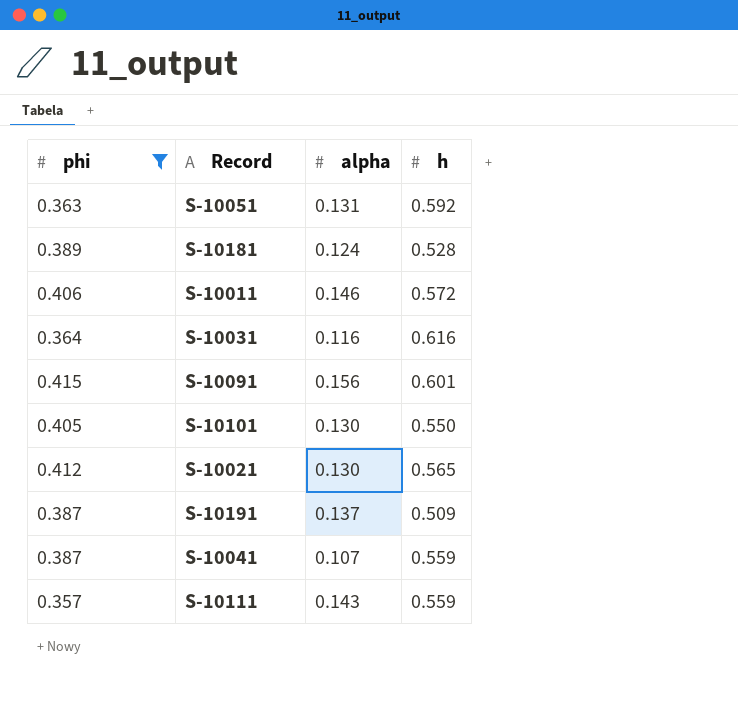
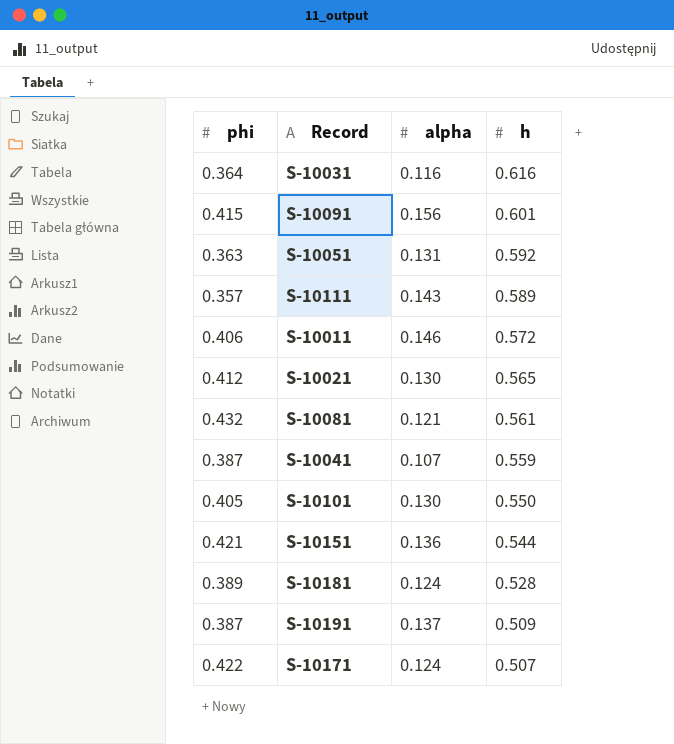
filter: phi <= 0.415 -> none
row order: none -> h descending
S-10111 | h: 0.559 -> 0.589

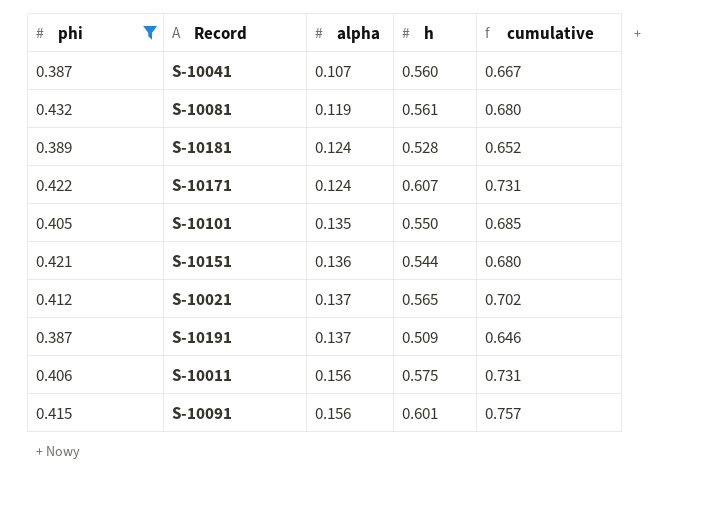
filter: none -> phi >= 0.387
row order: h descending -> alpha ascending
column cumulative | formula: none -> [alpha] + [h]
S-10041 | h: 0.559 -> 0.560
S-10081 | alpha: 0.121 -> 0.119
S-10171 | h: 0.507 -> 0.607
S-10101 | alpha: 0.130 -> 0.135
S-10021 | alpha: 0.130 -> 0.137
S-10011 | alpha: 0.146 -> 0.156
S-10011 | h: 0.572 -> 0.575

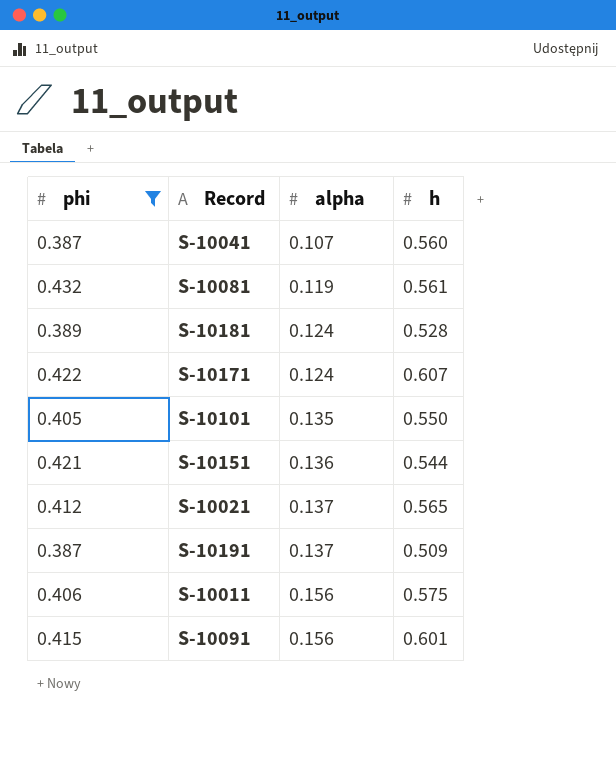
column cumulative | formula: [alpha] + [h] -> none

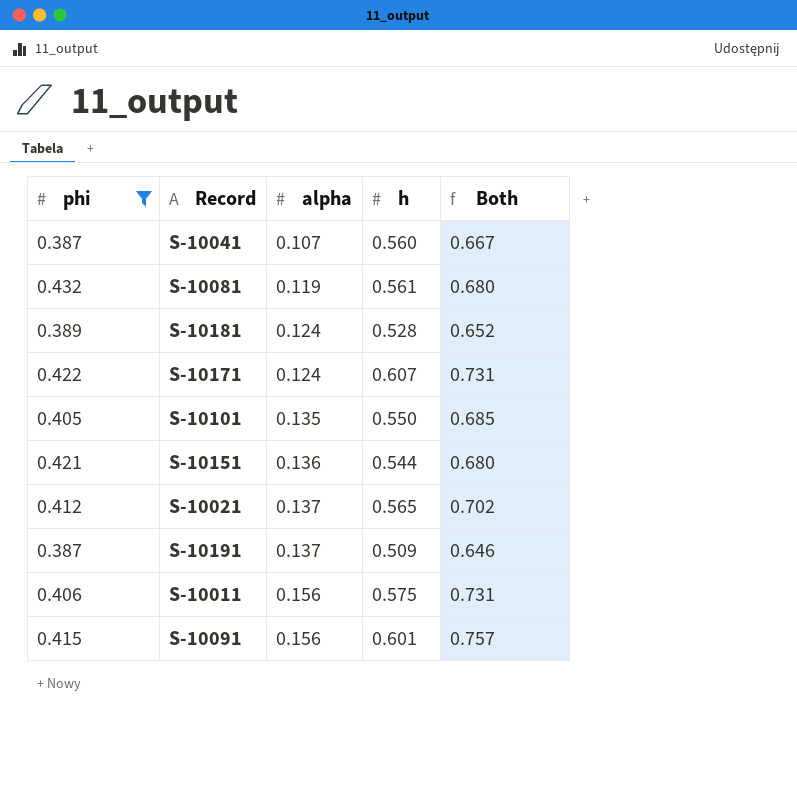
column Both | formula: none -> [alpha] + [h]

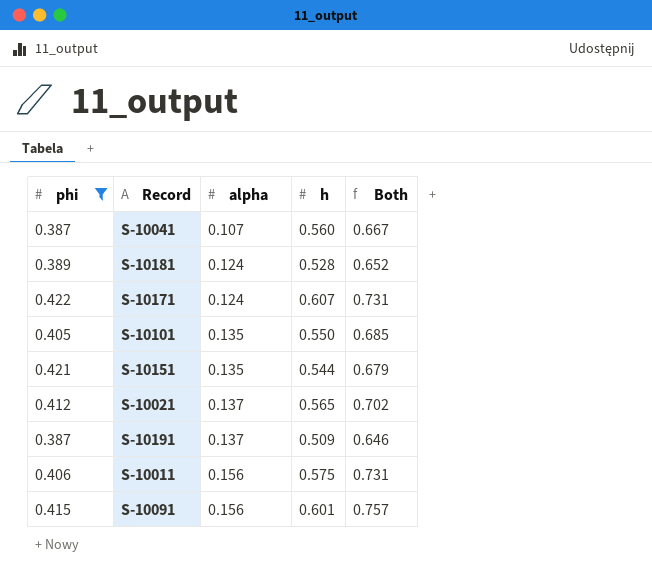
row S-10081: 0.432 | 0.119 | 0.561 | 0.680 -> none
S-10151 | alpha: 0.136 -> 0.135
S-10151 | Both: 0.680 -> 0.679

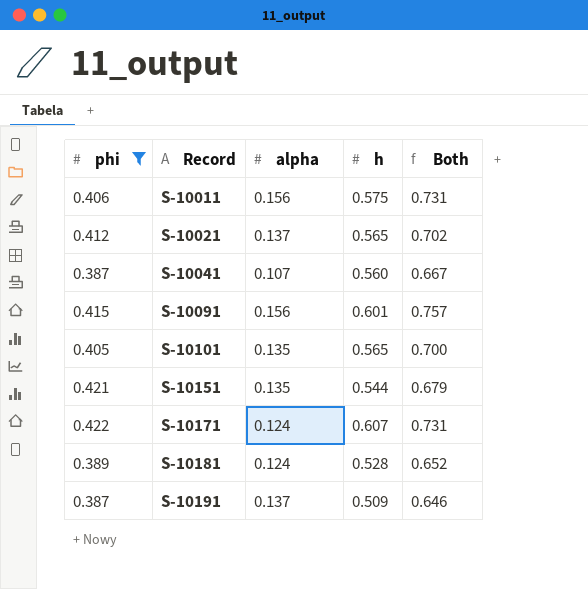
row order: alpha ascending -> Record ascending
S-10101 | h: 0.550 -> 0.565
S-10101 | Both: 0.685 -> 0.700

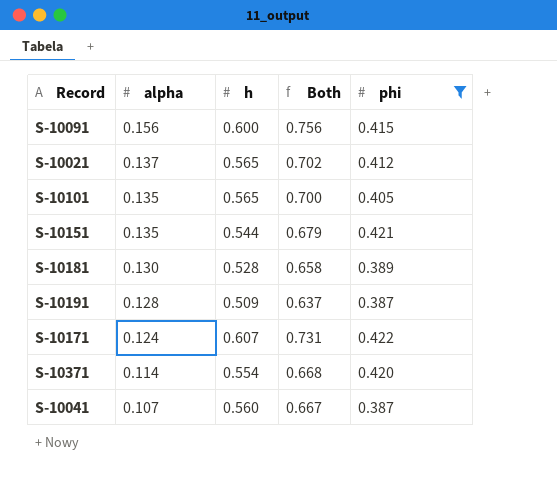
row order: Record ascending -> alpha descending
column phi | position: 1 -> 5
row S-10011: 0.406 | 0.156 | 0.575 | 0.731 -> none
S-10091 | h: 0.601 -> 0.600
S-10091 | Both: 0.757 -> 0.756
S-10181 | alpha: 0.124 -> 0.130
S-10181 | Both: 0.652 -> 0.658
S-10191 | alpha: 0.137 -> 0.128
S-10191 | Both: 0.646 -> 0.637
row S-10371: none -> 0.114 | 0.554 | 0.668 | 0.420

